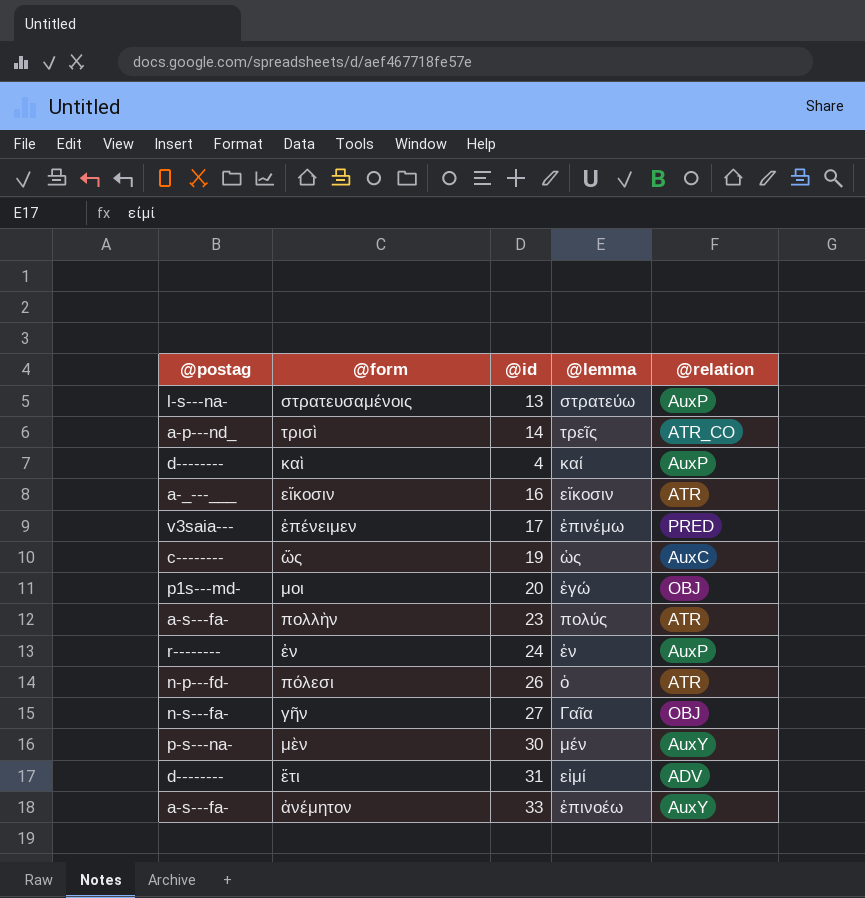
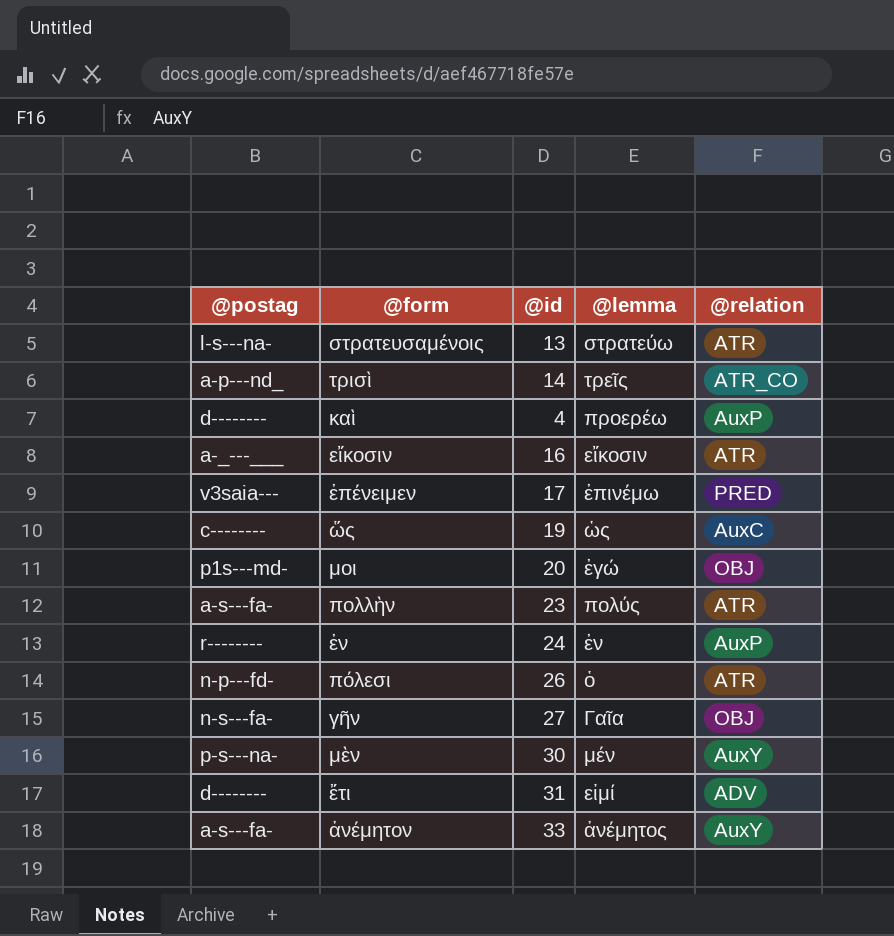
στρατευσαμένοις | @relation: AuxP -> ATR
καὶ | @lemma: καί -> προερέω
ἀνέμητον | @lemma: ἐπινοέω -> ἀνέμητος

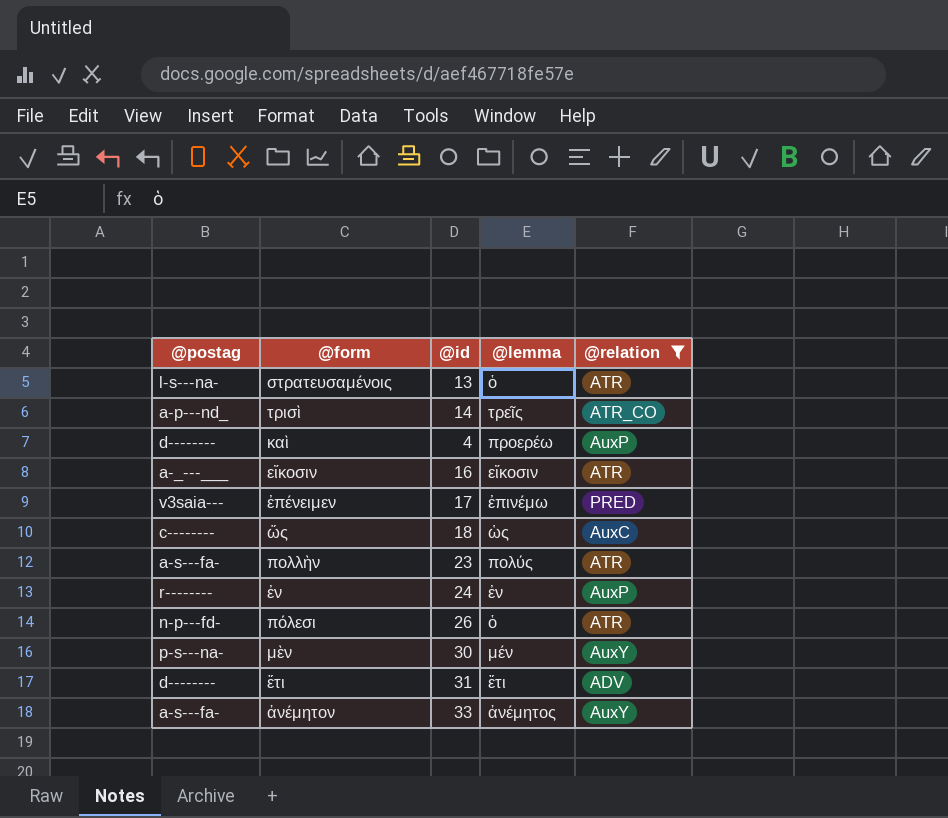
filter: none -> @relation != OBJ
στρατευσαμένοις | @lemma: στρατεύω -> ὁ
ὥς | @id: 19 -> 18
ἔτι | @lemma: εἰμί -> ἔτι

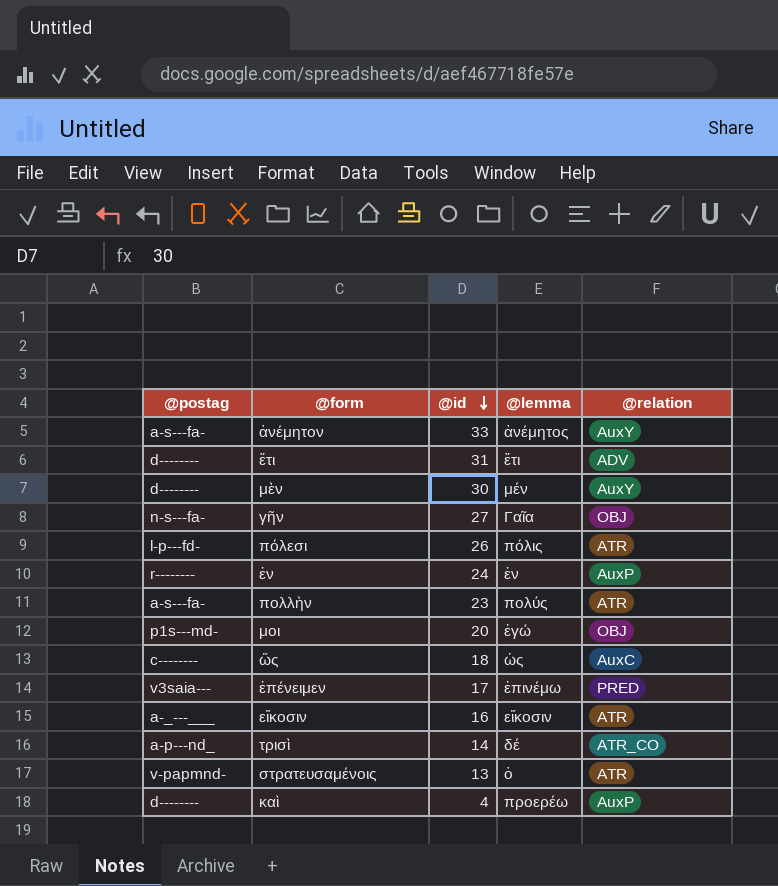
filter: @relation != OBJ -> none
row order: none -> @id descending
μὲν | @postag: p-s---na- -> d--------
πόλεσι | @postag: n-p---fd- -> l-p---fd-
πόλεσι | @lemma: ὁ -> πόλις
τρισὶ | @lemma: τρεῖς -> δέ
στρατευσαμένοις | @postag: l-s---na- -> v-papmnd-

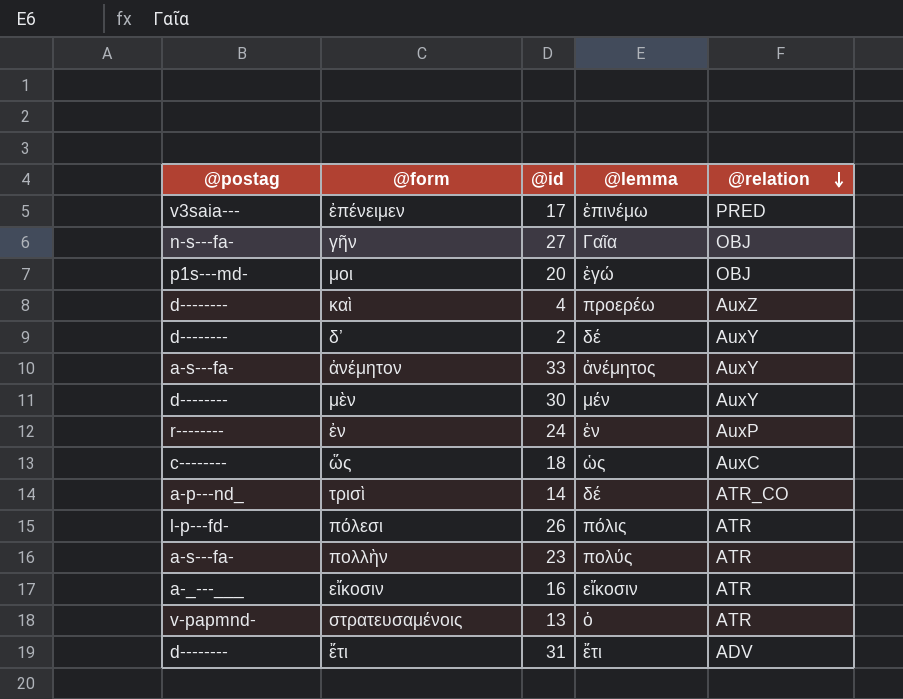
row order: @id descending -> @relation descending
καὶ | @relation: AuxP -> AuxZ
row δʼ: none -> d-------- | 2 | δέ | AuxY

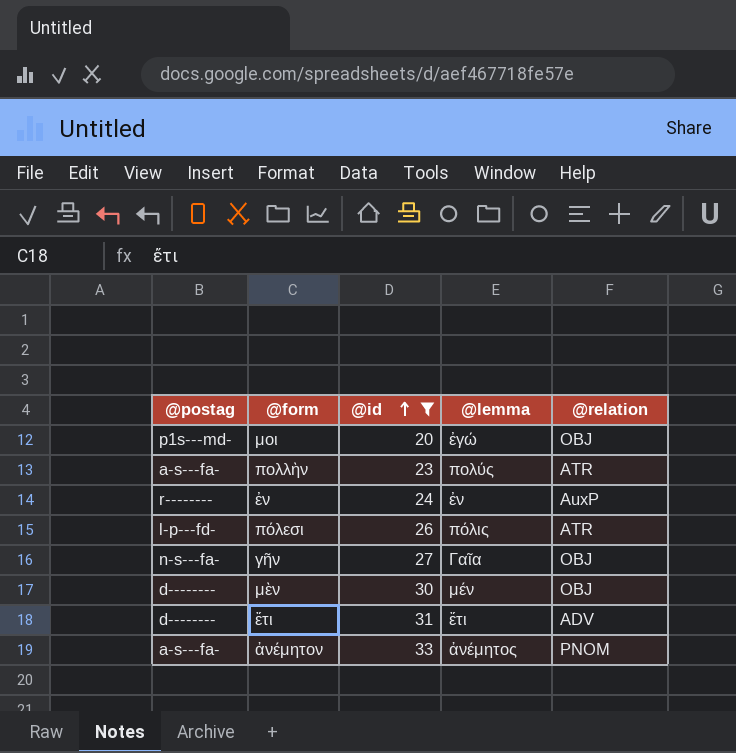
filter: none -> @id >= 20
row order: @relation descending -> @id ascending
μὲν | @relation: AuxY -> OBJ
ἀνέμητον | @relation: AuxY -> PNOM

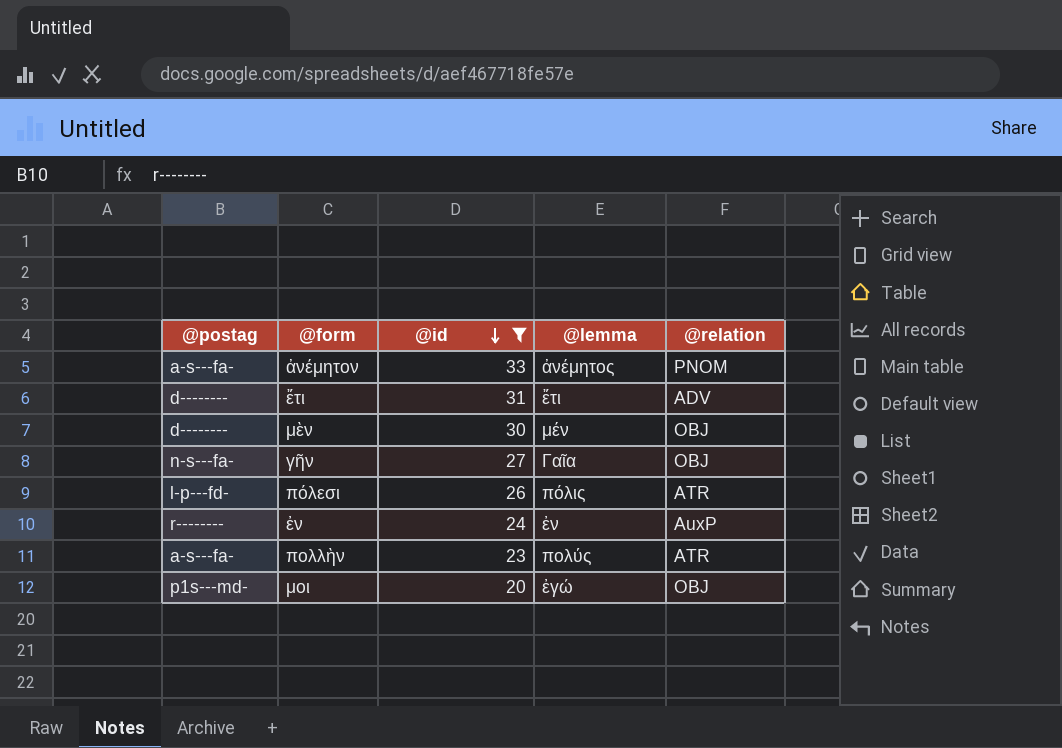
row order: @id ascending -> @id descending

